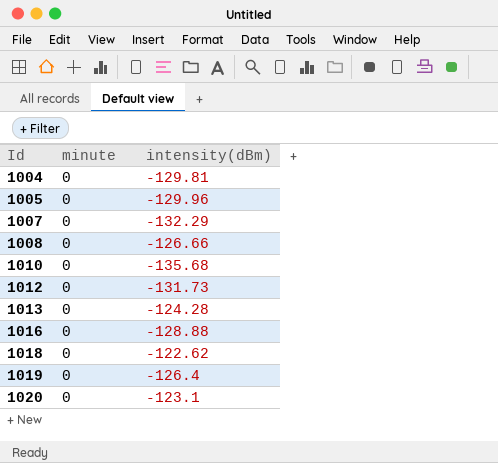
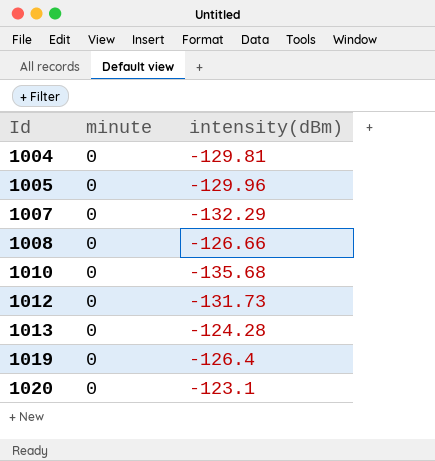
row 1016: 0 | -128.88 -> none
row 1018: 0 | -122.62 -> none

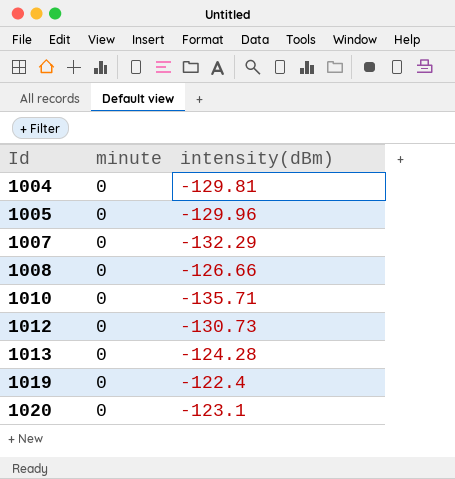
1010 | intensity(dBm): -135.68 -> -135.71
1012 | intensity(dBm): -131.73 -> -130.73
1019 | intensity(dBm): -126.4 -> -122.4

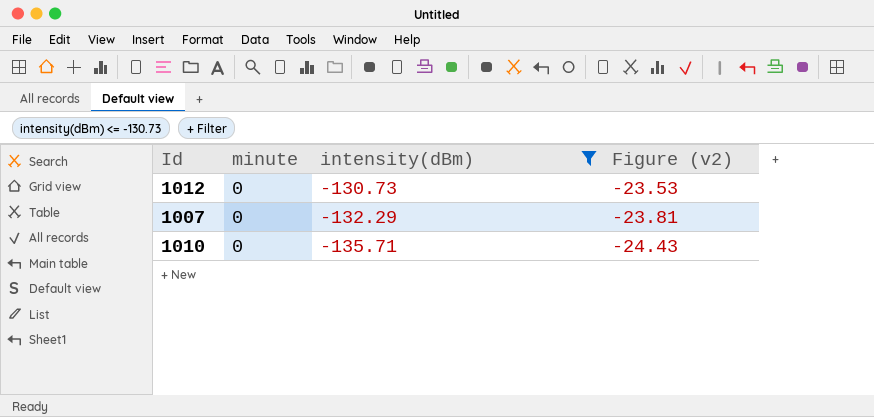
filter: none -> intensity(dBm) <= -130.73
row order: Id ascending -> intensity(dBm) descending
column Figure (v2) | formula: none -> [intensity(dBm)] * 0.18

